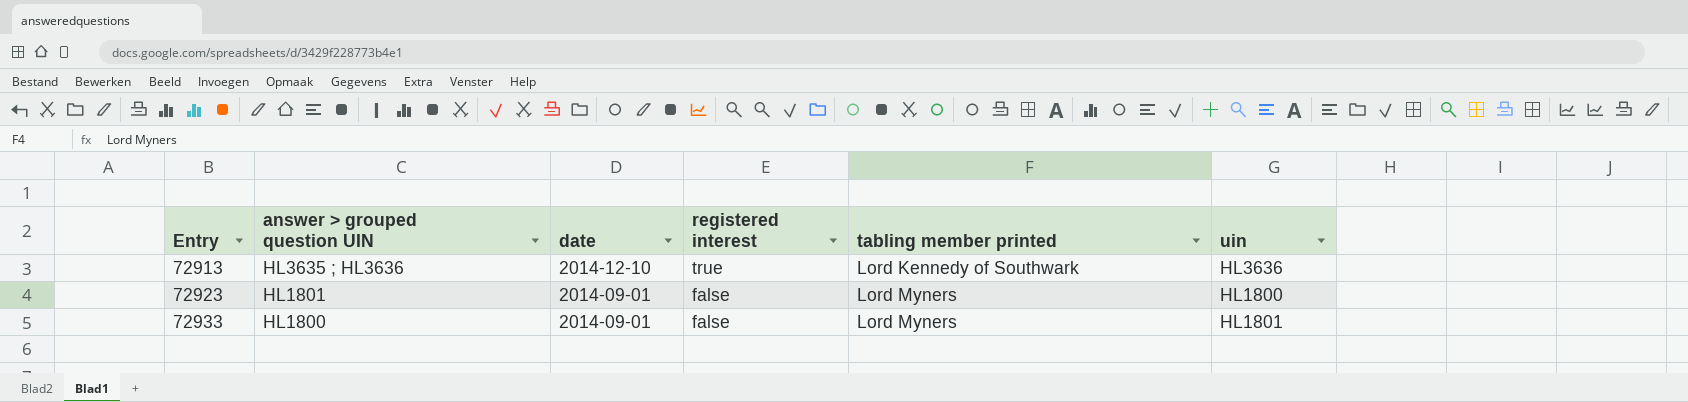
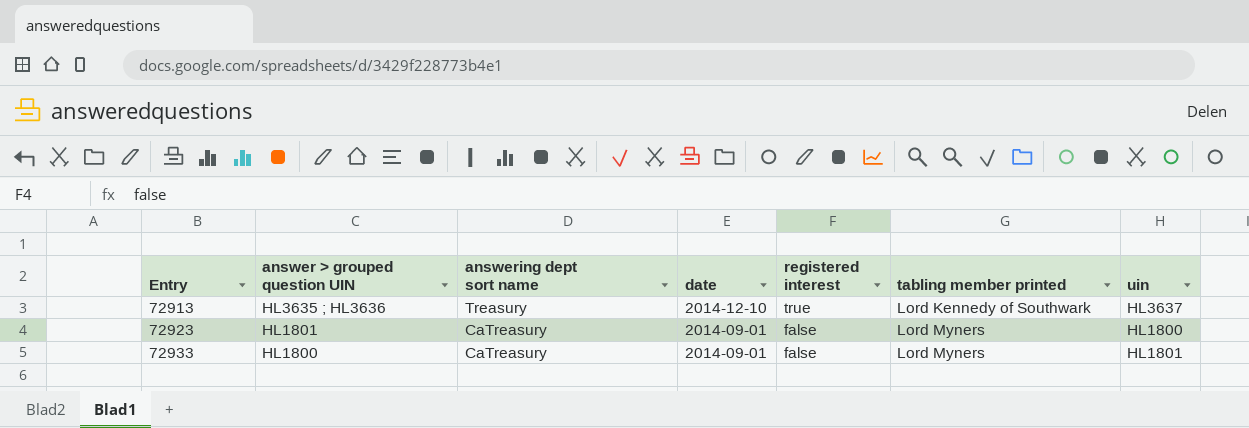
column answering dept sort name | position: none -> 3
72913 | uin: HL3636 -> HL3637

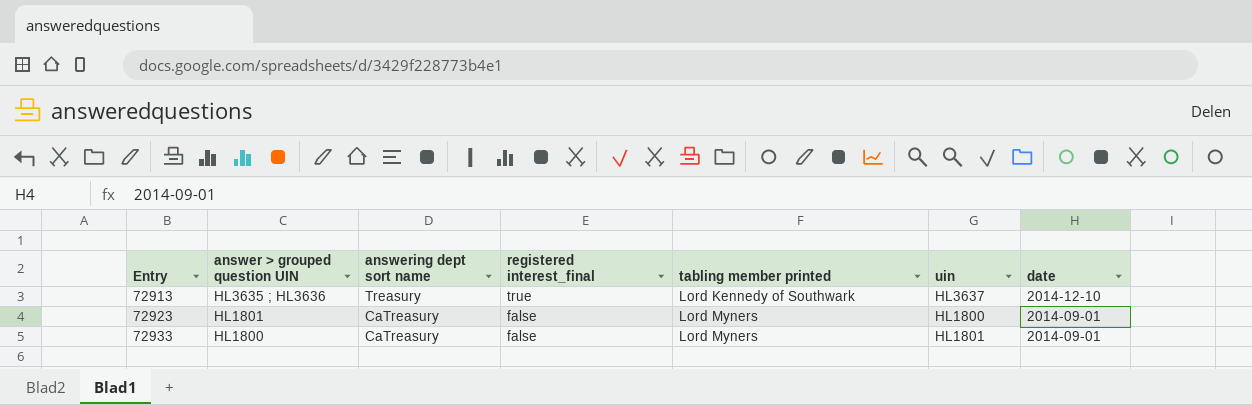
column name: registered interest -> registered interest_final
column date | position: 4 -> 7

